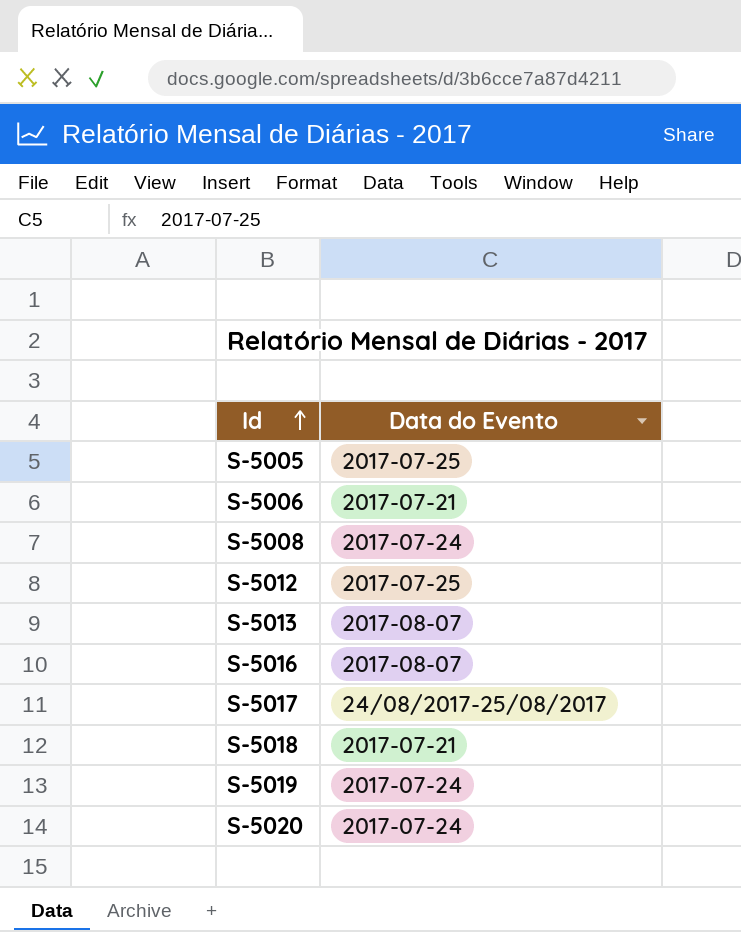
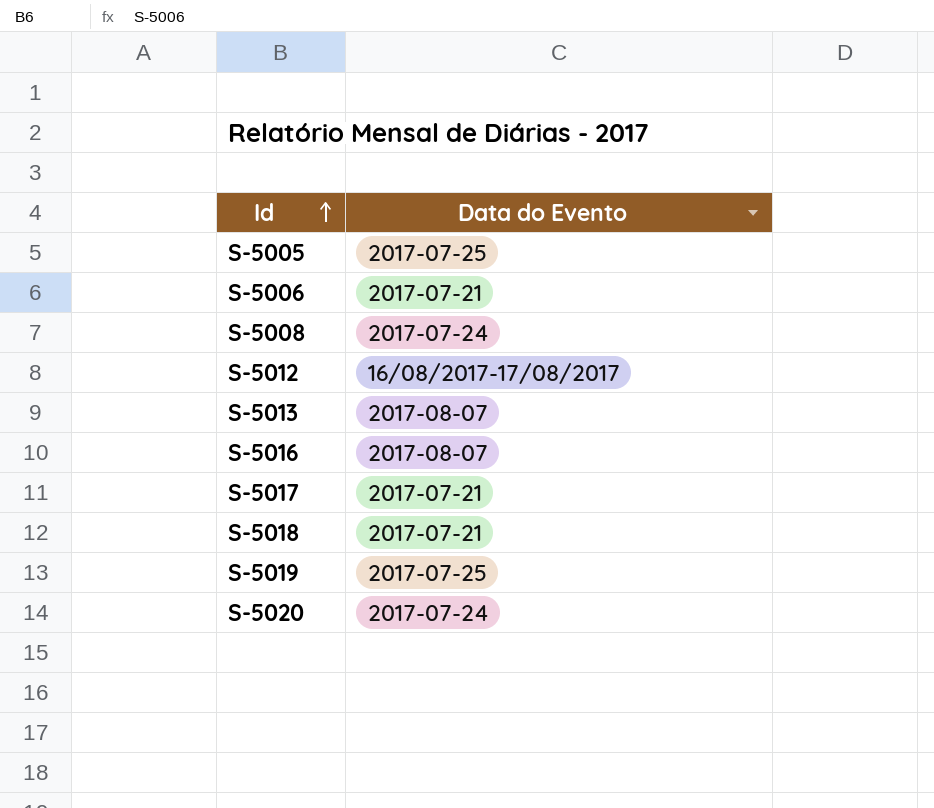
S-5012 | Data do Evento: 2017-07-25 -> 16/08/2017-17/08/2017
S-5017 | Data do Evento: 24/08/2017-25/08/2017 -> 2017-07-21
S-5019 | Data do Evento: 2017-07-24 -> 2017-07-25

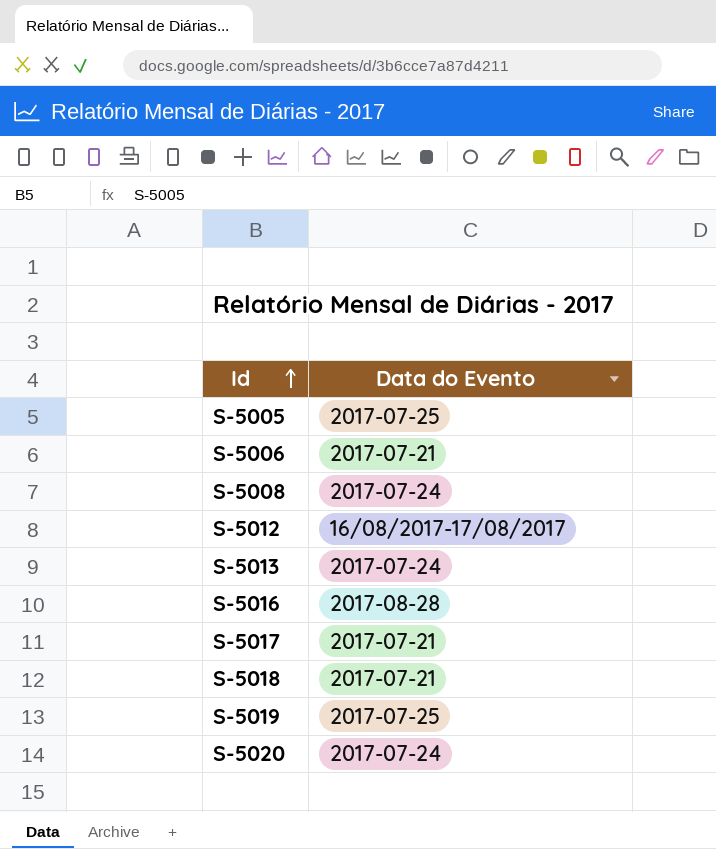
S-5013 | Data do Evento: 2017-08-07 -> 2017-07-24
S-5016 | Data do Evento: 2017-08-07 -> 2017-08-28

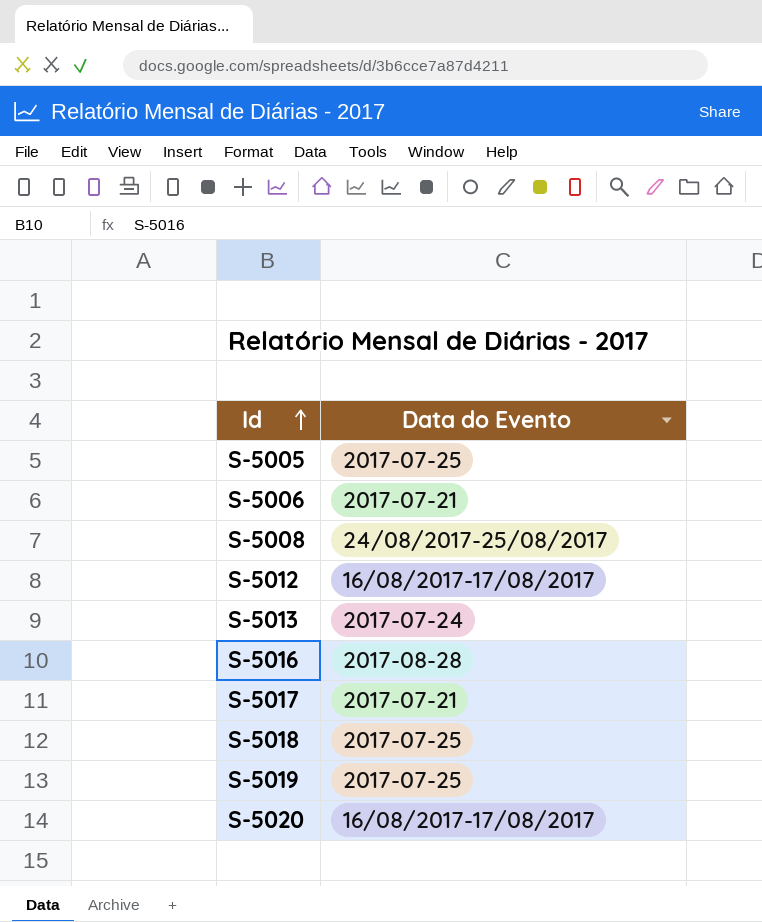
S-5008 | Data do Evento: 2017-07-24 -> 24/08/2017-25/08/2017
S-5018 | Data do Evento: 2017-07-21 -> 2017-07-25
S-5020 | Data do Evento: 2017-07-24 -> 16/08/2017-17/08/2017

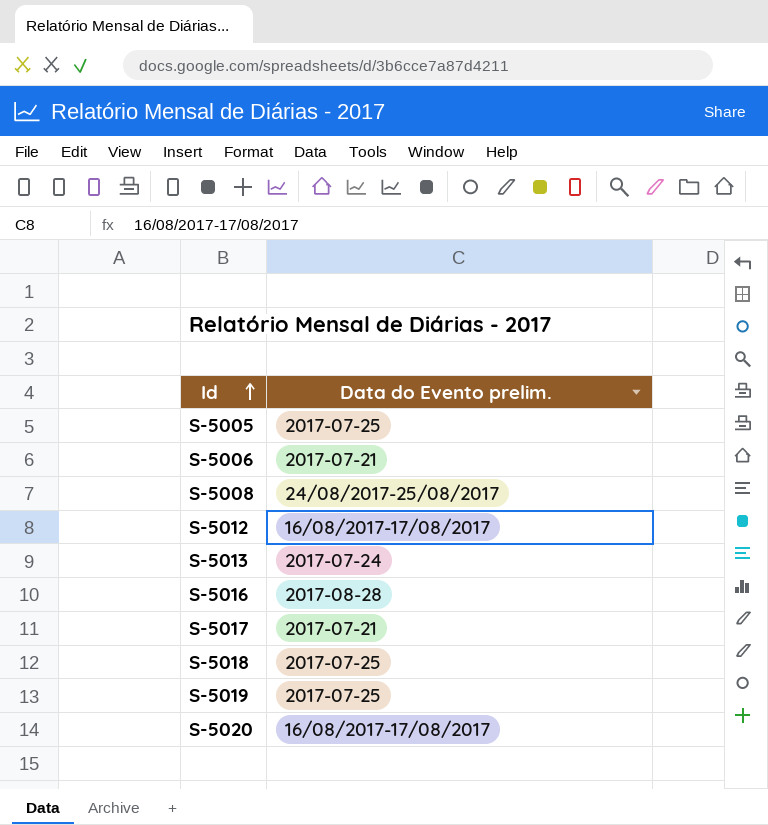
column name: Data do Evento -> Data do Evento prelim.

